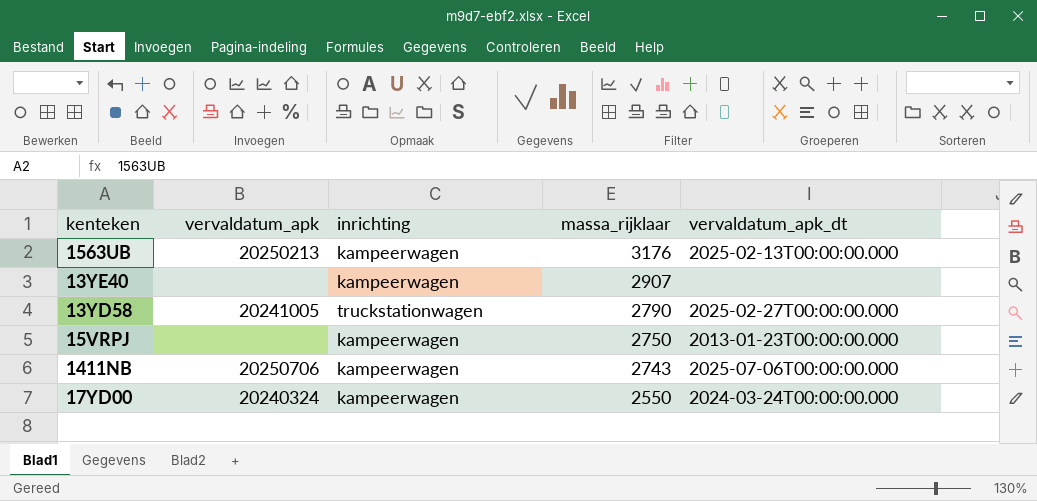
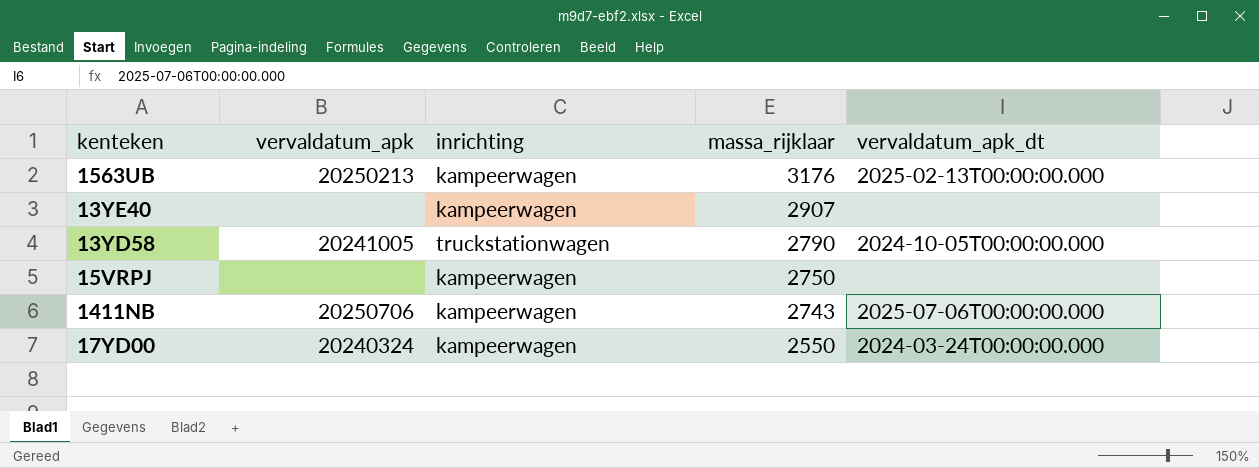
13YD58 | vervaldatum_apk_dt: 2025-02-27T00:00:00.000 -> 2024-10-05T00:00:00.000
15VRPJ | vervaldatum_apk_dt: 2013-01-23T00:00:00.000 -> none

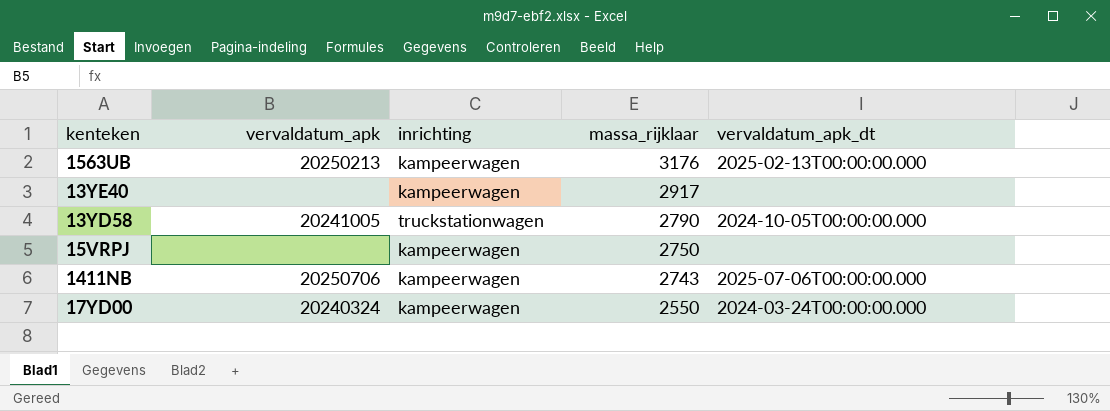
13YE40 | massa_rijklaar: 2907 -> 2917

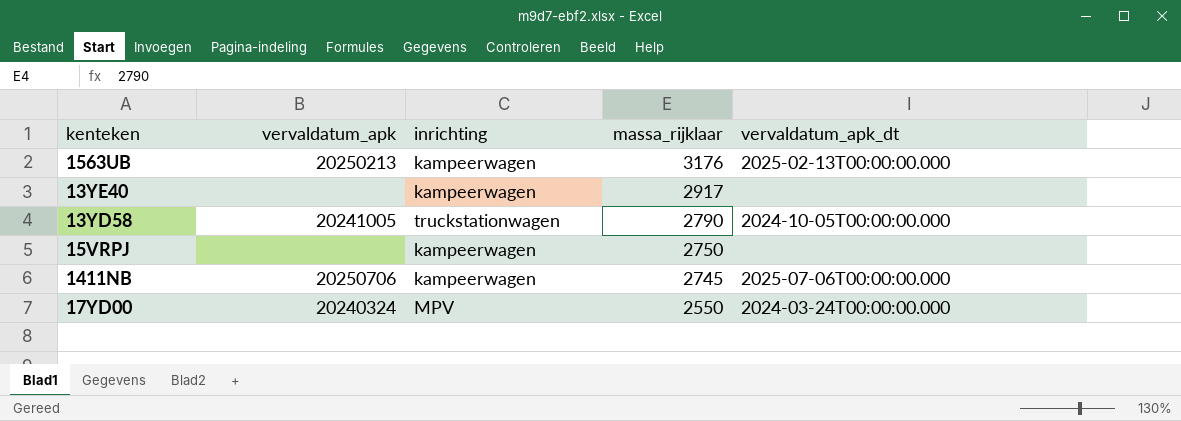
1411NB | massa_rijklaar: 2743 -> 2745
17YD00 | inrichting: kampeerwagen -> MPV

